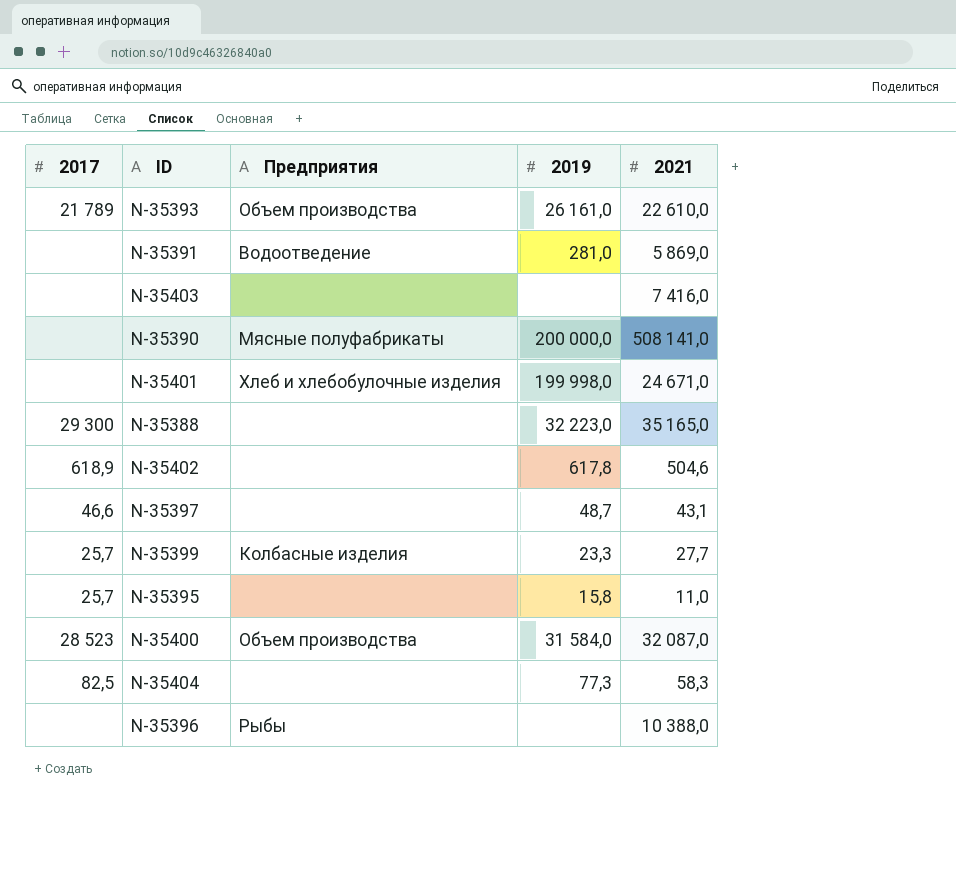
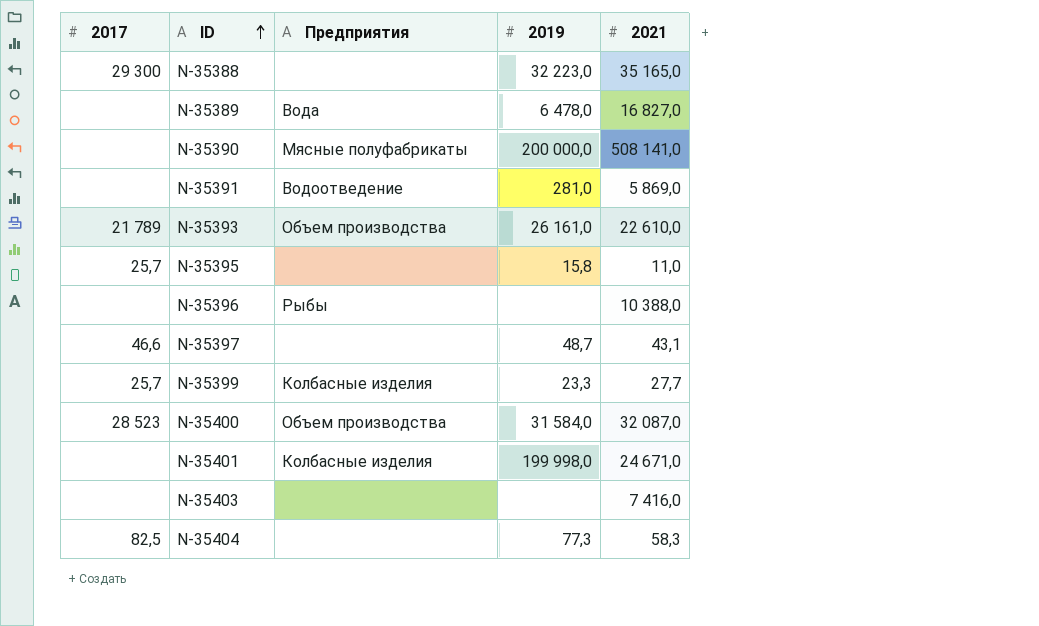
row order: none -> ID ascending
row N-35402: 618,9 | none | 617,8 | 504,6 -> none
row N-35389: none -> none | Вода | 6 478,0 | 16 827,0
N-35401 | Предприятия: Хлеб и хлебобулочные изделия -> Колбасные изделия

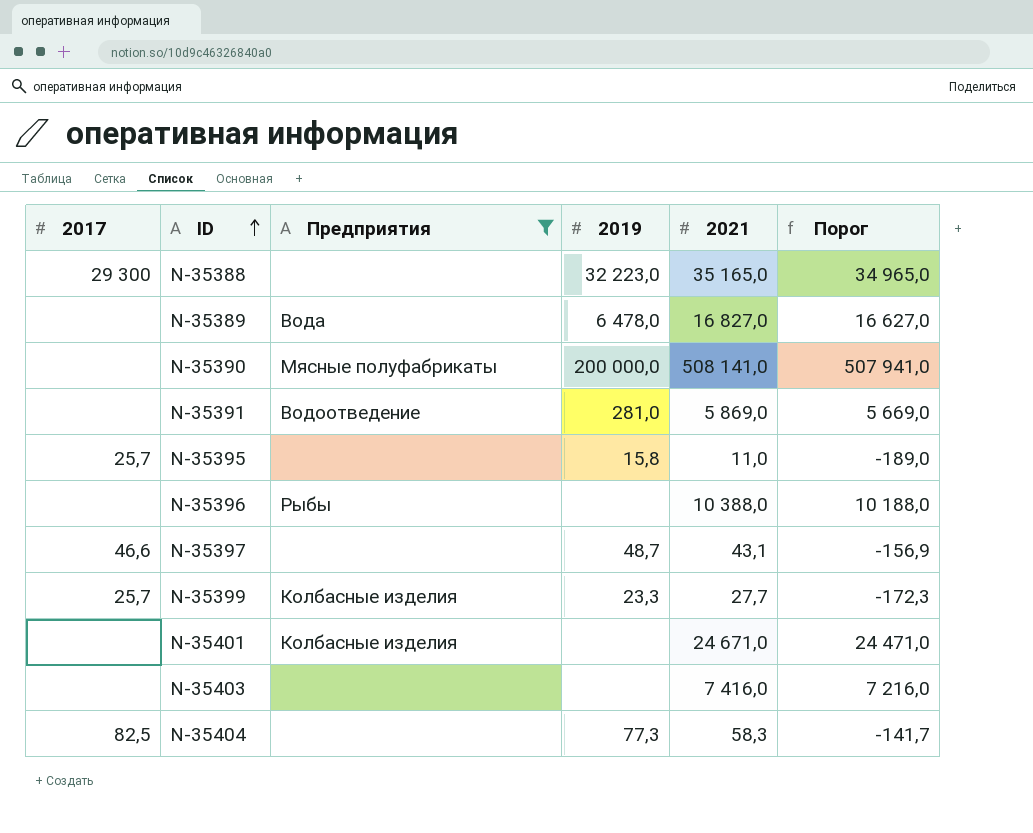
filter: none -> Предприятия != Объем производства
column Порог | formula: none -> [2021] - 200
N-35401 | 2019: 199 998,0 -> none

